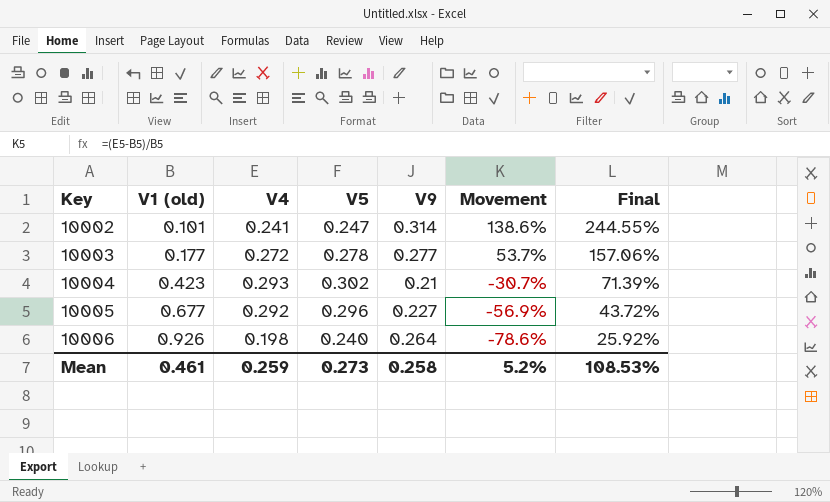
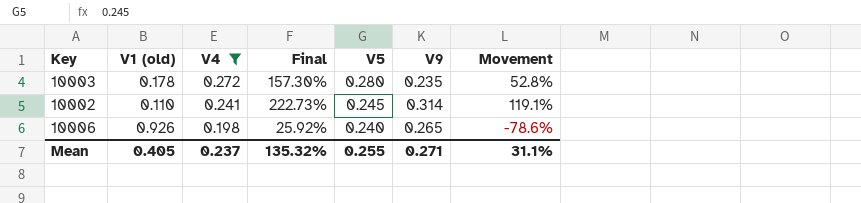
filter: none -> V4 <= 0.272
row order: Key ascending -> V4 descending
column Final | position: 7 -> 4
10003 | V1 (old): 0.177 -> 0.178
10003 | Final: 157.06% -> 157.30%
10003 | V5: 0.278 -> 0.280
10003 | V9: 0.277 -> 0.235
10003 | Movement: 53.7% -> 52.8%
10002 | V1 (old): 0.101 -> 0.110
10002 | Final: 244.55% -> 222.73%
10002 | V5: 0.247 -> 0.245
10002 | Movement: 138.6% -> 119.1%
10006 | V9: 0.264 -> 0.265
Mean | V1 (old): 0.461 -> 0.405
Mean | V4: 0.259 -> 0.237
Mean | Final: 108.53% -> 135.32%
Mean | V5: 0.273 -> 0.255
Mean | V9: 0.258 -> 0.271
Mean | Movement: 5.2% -> 31.1%

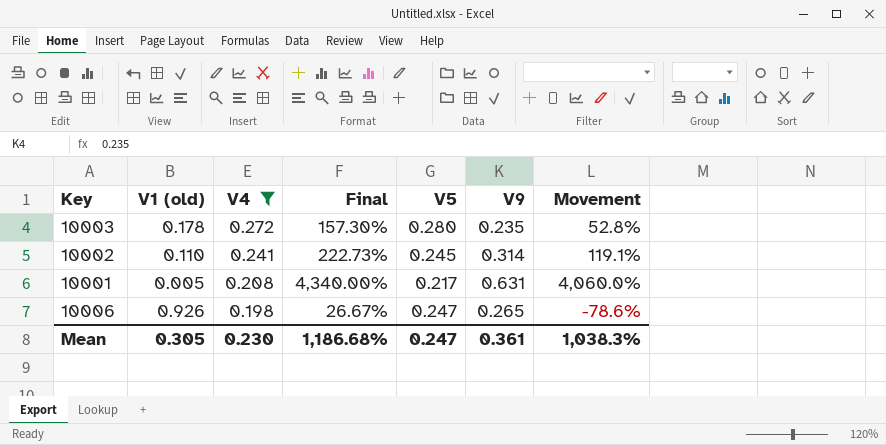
row 10001: none -> 0.005 | 0.208 | 4,340.00% | 0.217 | 0.631 | 4,060.0%
10006 | Final: 25.92% -> 26.67%
10006 | V5: 0.240 -> 0.247
Mean | V1 (old): 0.405 -> 0.305
Mean | V4: 0.237 -> 0.230
Mean | Final: 135.32% -> 1,186.68%
Mean | V5: 0.255 -> 0.247
Mean | V9: 0.271 -> 0.361
Mean | Movement: 31.1% -> 1,038.3%

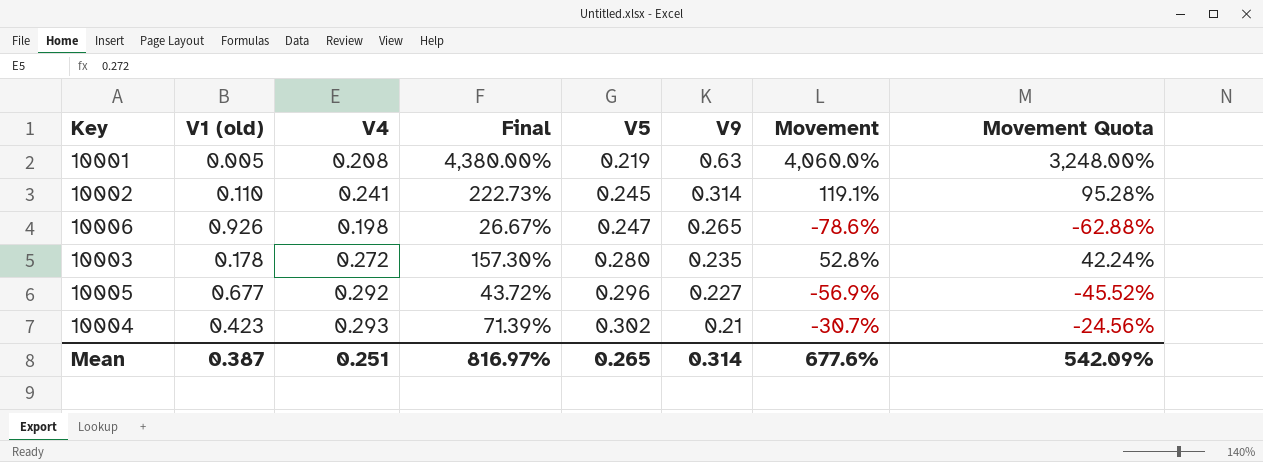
filter: V4 <= 0.272 -> none
row order: V4 descending -> V5 ascending
column Movement Quota | formula: none -> [Movement] * 0.8
10001 | Final: 4,340.00% -> 4,380.00%
10001 | V5: 0.217 -> 0.219
10001 | V9: 0.631 -> 0.63
Mean | V1 (old): 0.305 -> 0.387
Mean | V4: 0.230 -> 0.251
Mean | Final: 1,186.68% -> 816.97%
Mean | V5: 0.247 -> 0.265
Mean | V9: 0.361 -> 0.314
Mean | Movement: 1,038.3% -> 677.6%

